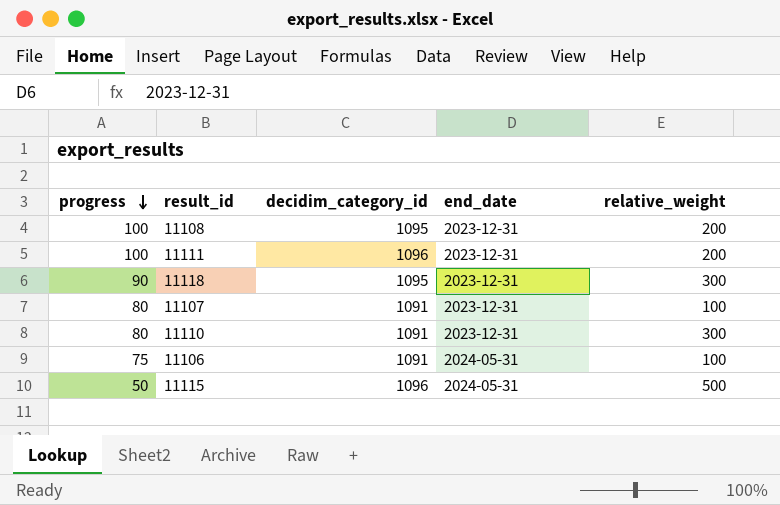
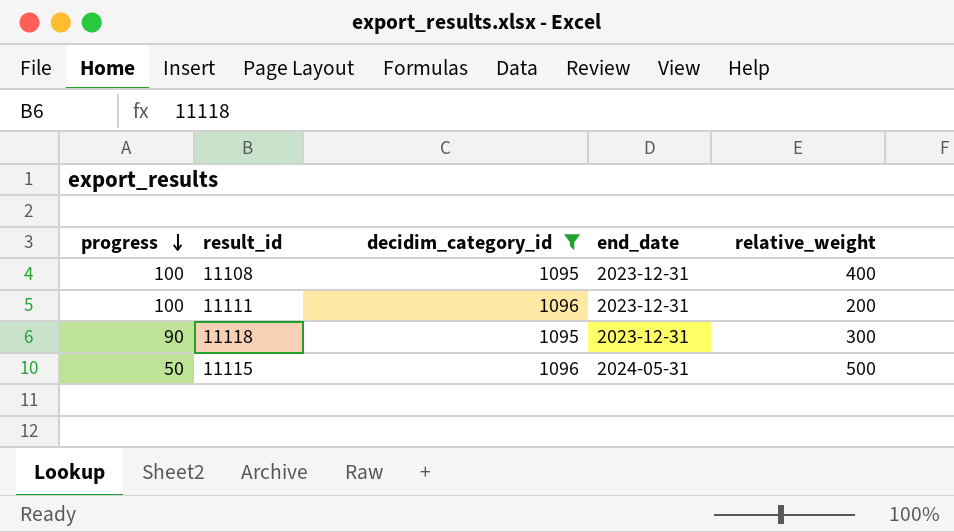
filter: none -> decidim_category_id != 1091
11108 | relative_weight: 200 -> 400

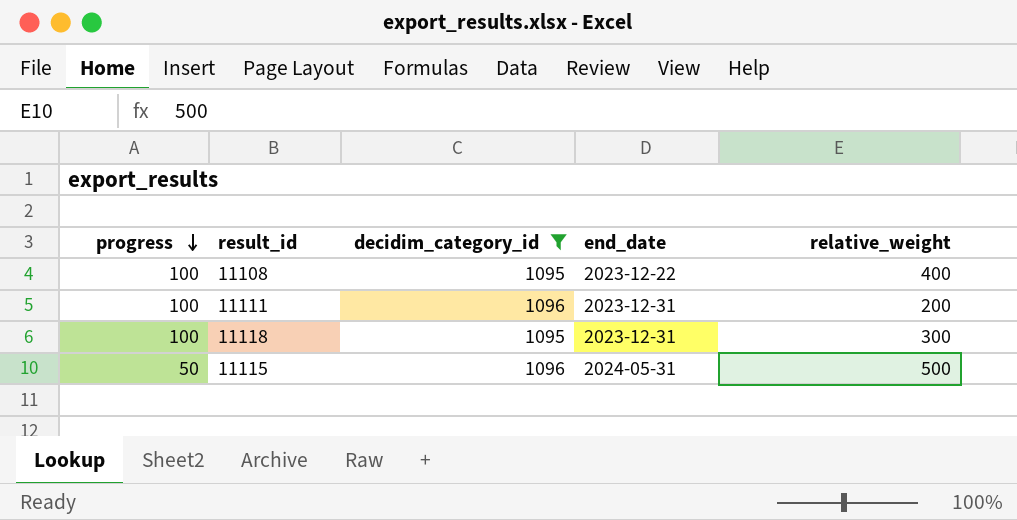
11108 | end_date: 2023-12-31 -> 2023-12-22
11118 | progress: 90 -> 100

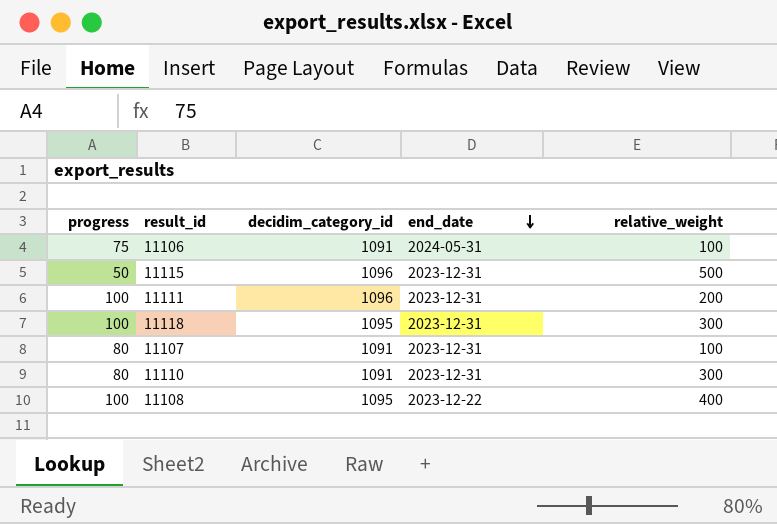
filter: decidim_category_id != 1091 -> none
row order: progress descending -> end_date descending
11115 | end_date: 2024-05-31 -> 2023-12-31

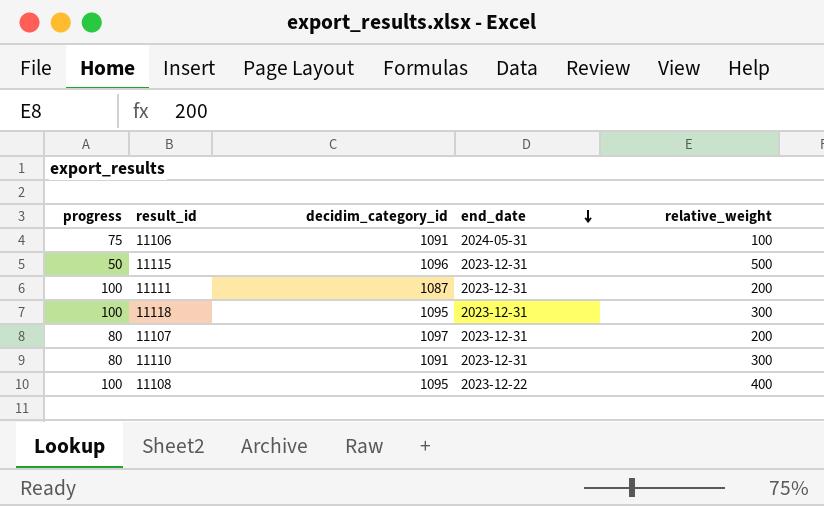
11111 | decidim_category_id: 1096 -> 1087
11107 | decidim_category_id: 1091 -> 1097
11107 | relative_weight: 100 -> 200

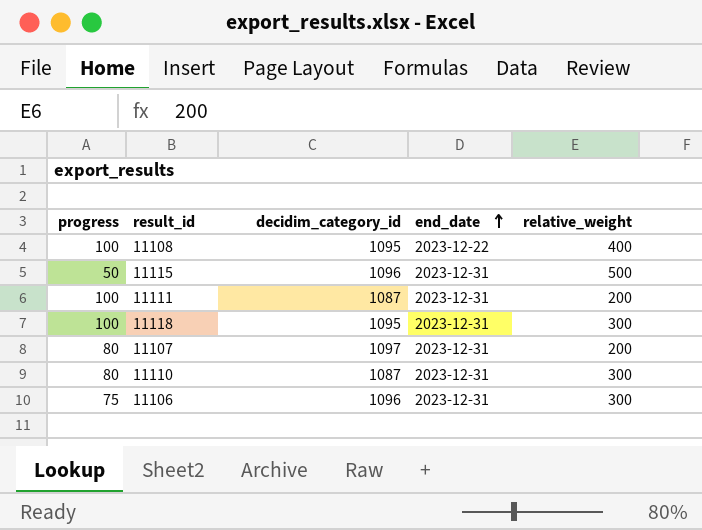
row order: end_date descending -> end_date ascending
11110 | decidim_category_id: 1091 -> 1087
11106 | decidim_category_id: 1091 -> 1096
11106 | end_date: 2024-05-31 -> 2023-12-31
11106 | relative_weight: 100 -> 300

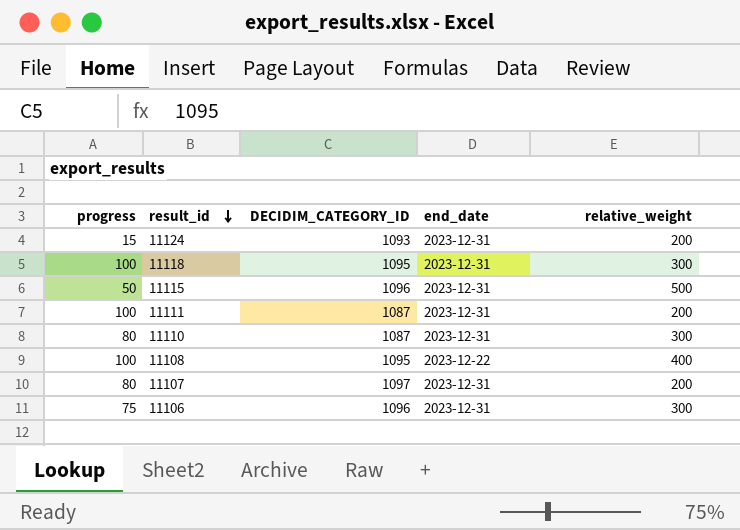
row order: end_date ascending -> result_id descending
column name: decidim_category_id -> DECIDIM_CATEGORY_ID
row 11124: none -> 15 | 1093 | 2023-12-31 | 200

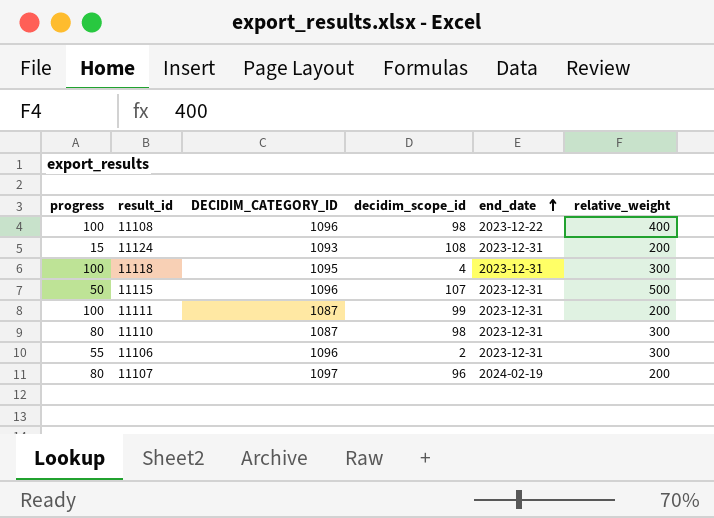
row order: result_id descending -> end_date ascending
column decidim_scope_id | position: none -> 4
11108 | DECIDIM_CATEGORY_ID: 1095 -> 1096
11106 | progress: 75 -> 55
11107 | end_date: 2023-12-31 -> 2024-02-19

